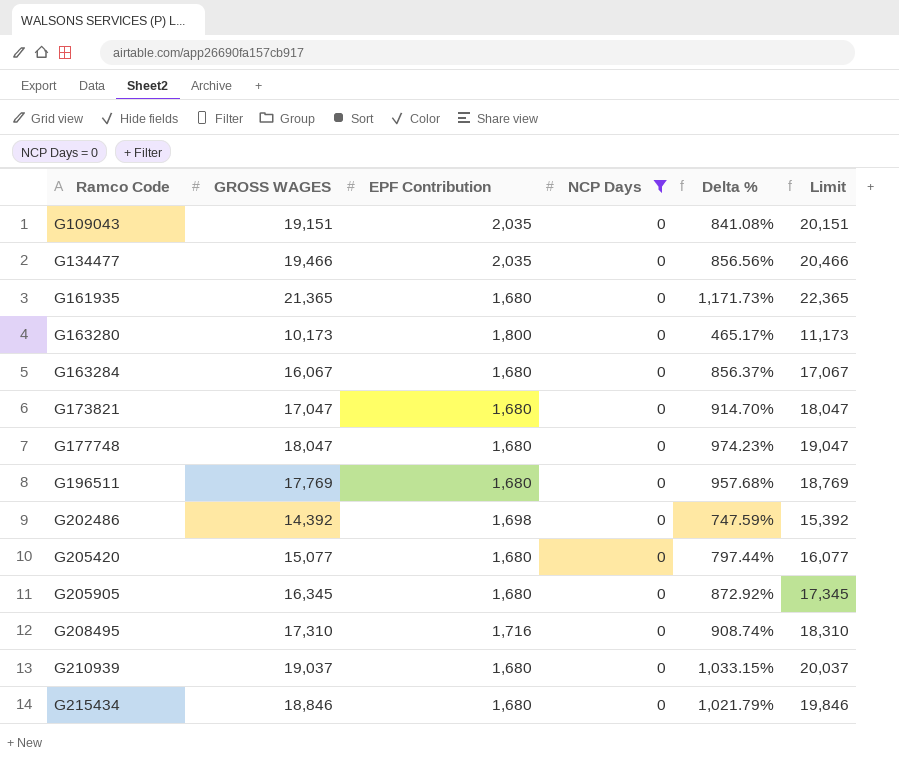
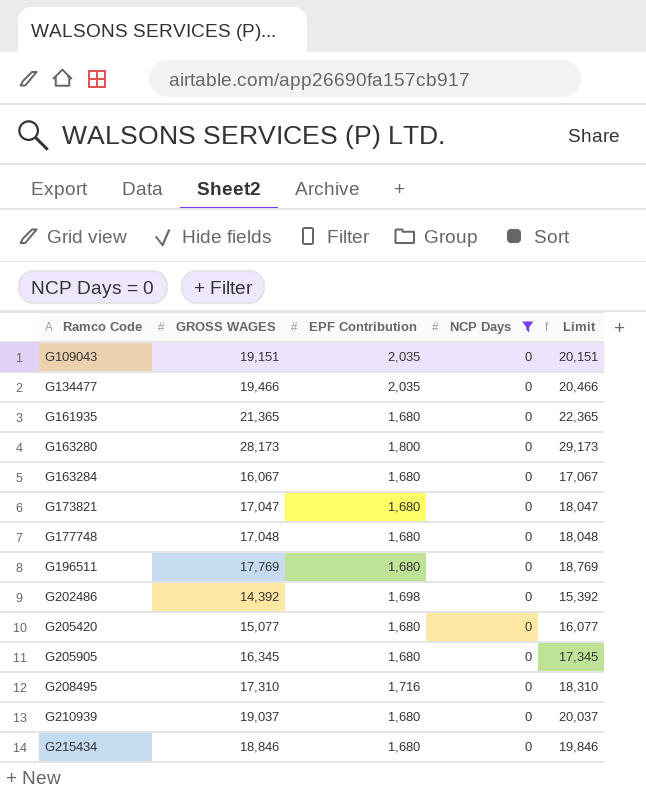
column Delta % | formula: ([GROSS WAGES] - [EPF Contribution]) / [EPF Contribution] -> none
G163280 | GROSS WAGES: 10,173 -> 28,173
G163280 | Limit: 11,173 -> 29,173
G177748 | GROSS WAGES: 18,047 -> 17,048
G177748 | Limit: 19,047 -> 18,048

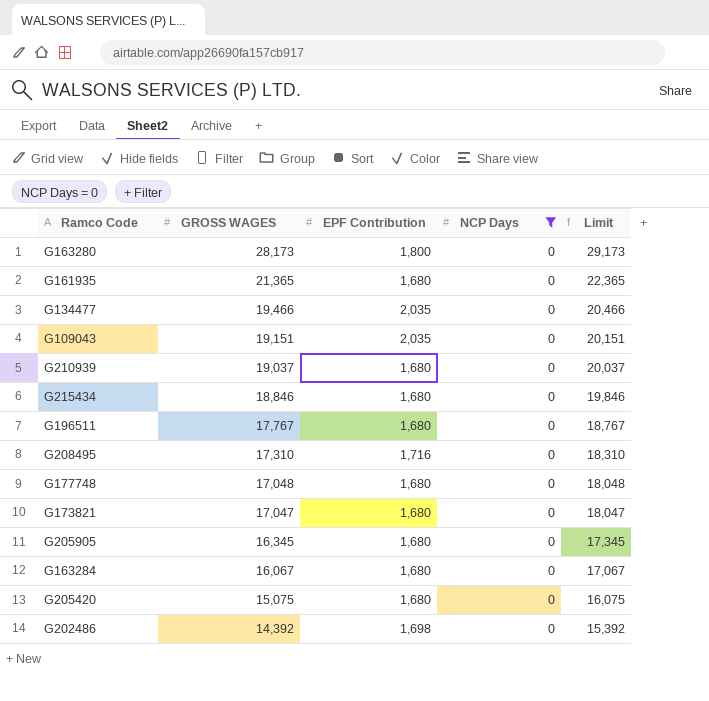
row order: Ramco Code ascending -> GROSS WAGES descending
G196511 | GROSS WAGES: 17,769 -> 17,767
G196511 | Limit: 18,769 -> 18,767
G205420 | GROSS WAGES: 15,077 -> 15,075
G205420 | Limit: 16,077 -> 16,075

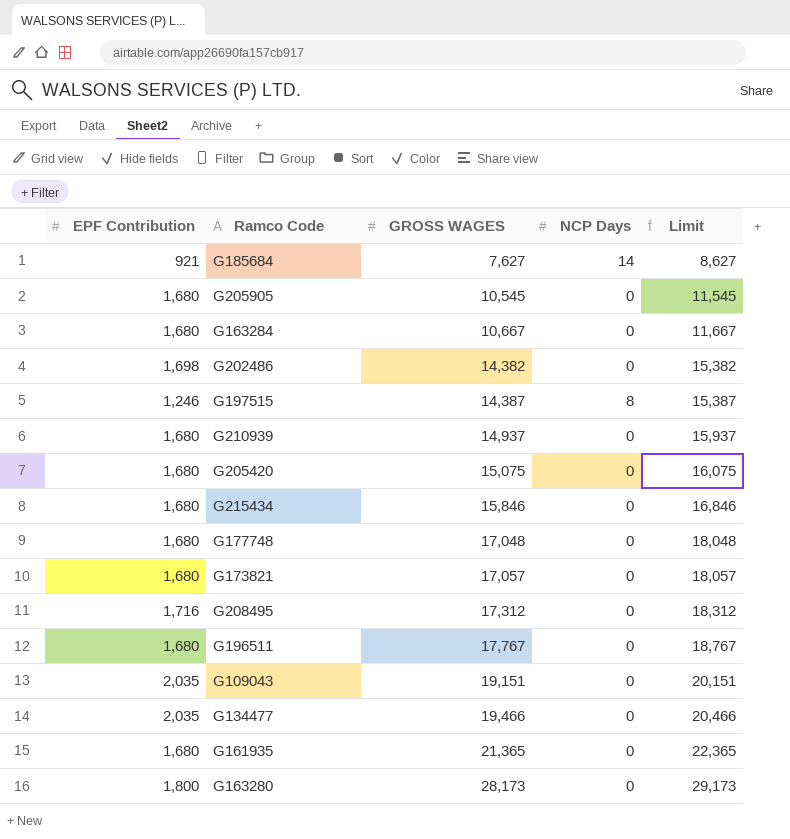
filter: NCP Days = 0 -> none
row order: GROSS WAGES descending -> GROSS WAGES ascending
column EPF Contribution | position: 3 -> 1
G205905 | GROSS WAGES: 16,345 -> 10,545
G205905 | Limit: 17,345 -> 11,545
G163284 | GROSS WAGES: 16,067 -> 10,667
G163284 | Limit: 17,067 -> 11,667
G202486 | GROSS WAGES: 14,392 -> 14,382
G202486 | Limit: 15,392 -> 15,382
G210939 | GROSS WAGES: 19,037 -> 14,937
G210939 | Limit: 20,037 -> 15,937
G215434 | GROSS WAGES: 18,846 -> 15,846
G215434 | Limit: 19,846 -> 16,846
G173821 | GROSS WAGES: 17,047 -> 17,057
G173821 | Limit: 18,047 -> 18,057
G208495 | GROSS WAGES: 17,310 -> 17,312
G208495 | Limit: 18,310 -> 18,312

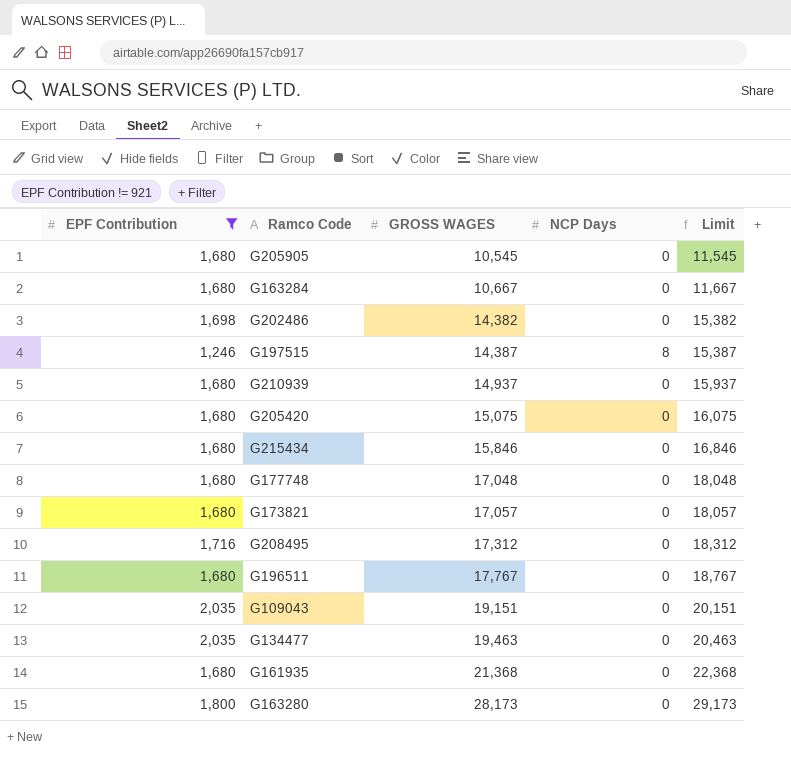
filter: none -> EPF Contribution != 921
G134477 | GROSS WAGES: 19,466 -> 19,463
G134477 | Limit: 20,466 -> 20,463
G161935 | GROSS WAGES: 21,365 -> 21,368
G161935 | Limit: 22,365 -> 22,368

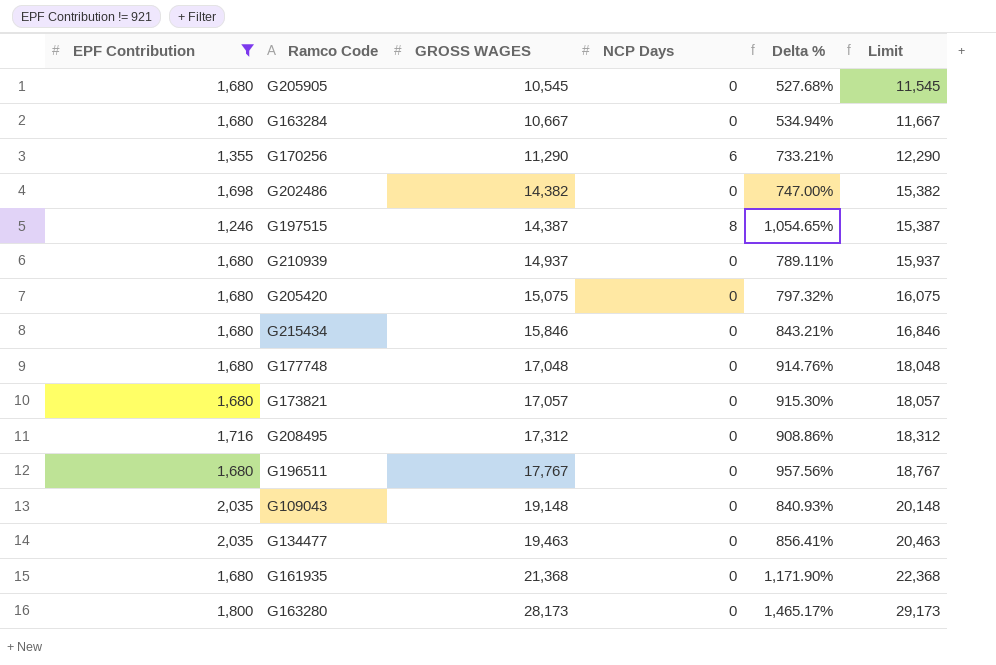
column Delta % | formula: none -> ([GROSS WAGES] - [EPF Contribution]) / [EPF Contribution]
row G170256: none -> 1,355 | 11,290 | 6 | 733.21% | 12,290
G109043 | GROSS WAGES: 19,151 -> 19,148
G109043 | Limit: 20,151 -> 20,148

